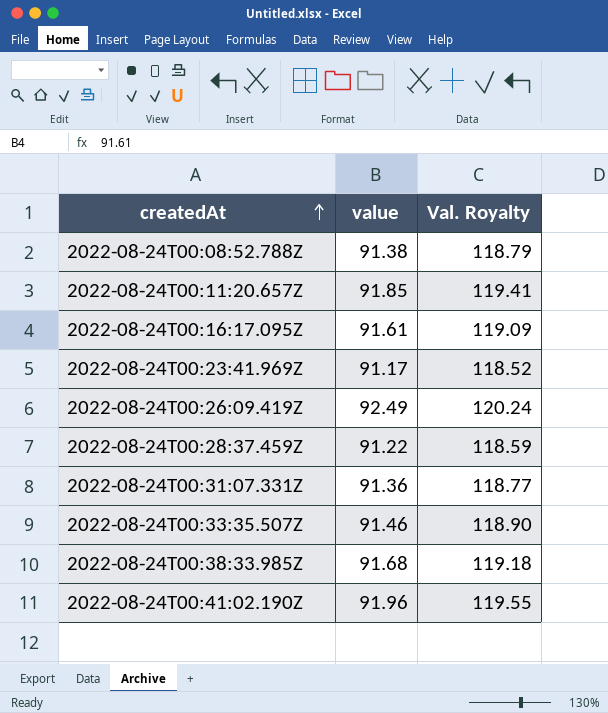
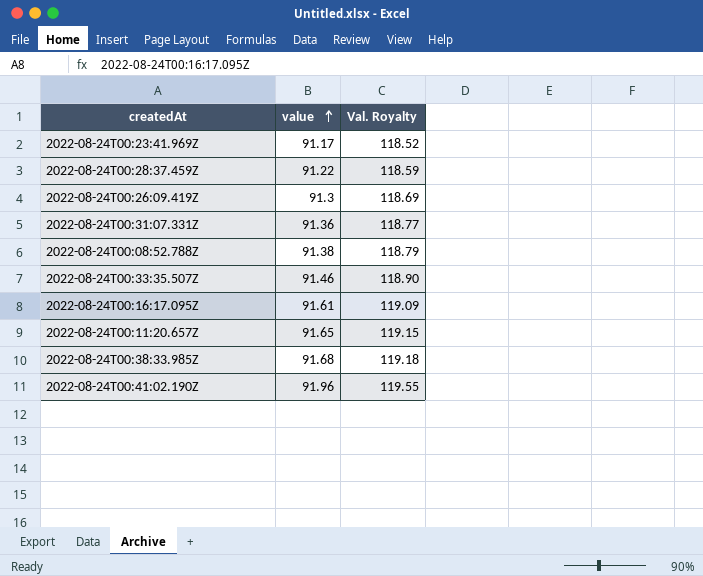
row order: createdAt ascending -> value ascending
2022-08-24T00:26:09.419Z | value: 92.49 -> 91.3
2022-08-24T00:26:09.419Z | Val. Royalty: 120.24 -> 118.69
2022-08-24T00:11:20.657Z | value: 91.85 -> 91.65
2022-08-24T00:11:20.657Z | Val. Royalty: 119.41 -> 119.15

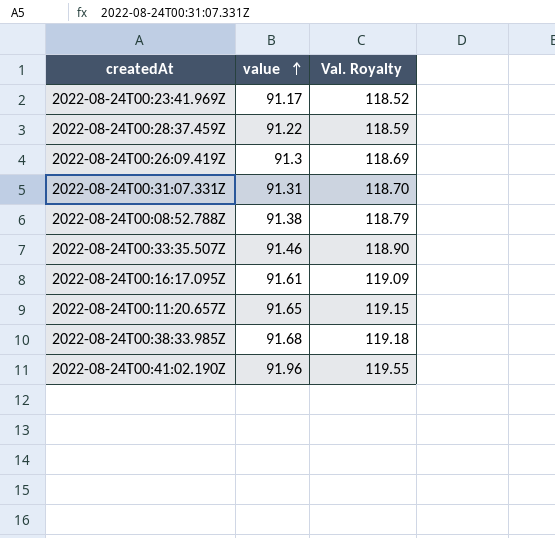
2022-08-24T00:31:07.331Z | value: 91.36 -> 91.31
2022-08-24T00:31:07.331Z | Val. Royalty: 118.77 -> 118.70

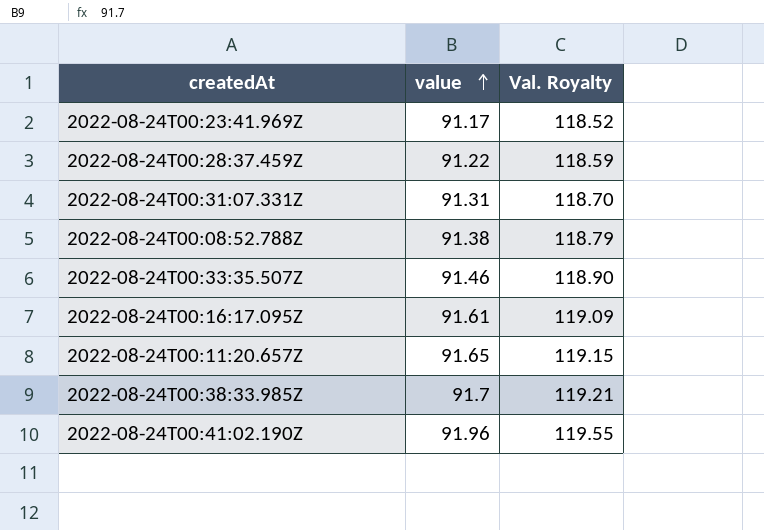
row 2022-08-24T00:26:09.419Z: 91.3 | 118.69 -> none
2022-08-24T00:38:33.985Z | value: 91.68 -> 91.7
2022-08-24T00:38:33.985Z | Val. Royalty: 119.18 -> 119.21

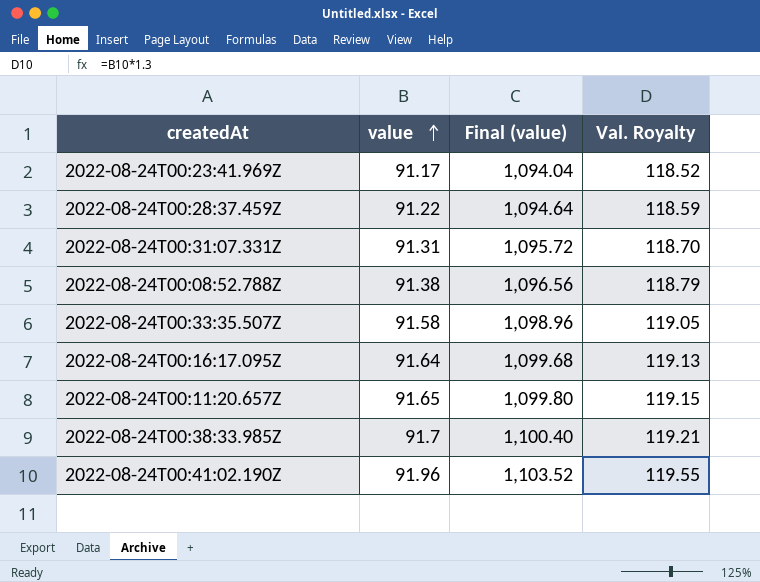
column Final (value) | formula: none -> [value] * 12
2022-08-24T00:33:35.507Z | value: 91.46 -> 91.58
2022-08-24T00:33:35.507Z | Val. Royalty: 118.90 -> 119.05
2022-08-24T00:16:17.095Z | value: 91.61 -> 91.64
2022-08-24T00:16:17.095Z | Val. Royalty: 119.09 -> 119.13

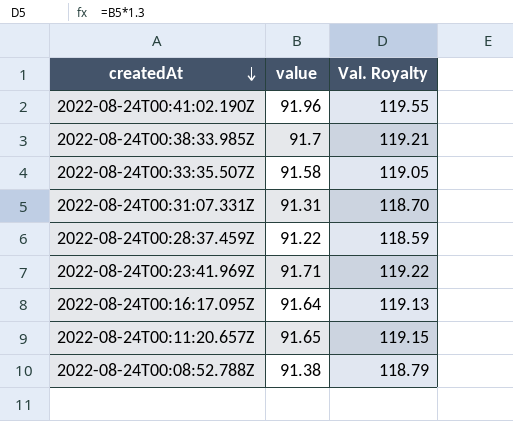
row order: value ascending -> createdAt descending
column Final (value) | formula: [value] * 12 -> none
2022-08-24T00:23:41.969Z | value: 91.17 -> 91.71
2022-08-24T00:23:41.969Z | Val. Royalty: 118.52 -> 119.22

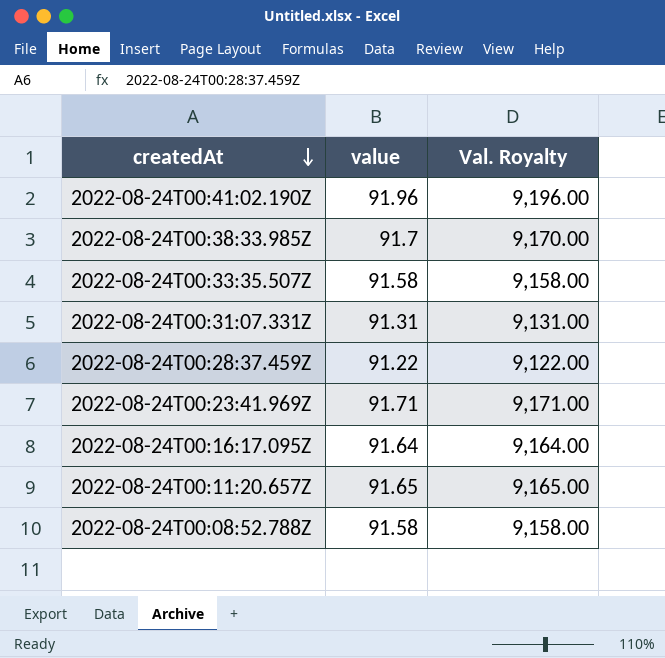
column Val. Royalty | formula: [value] * 1.3 -> [value] * 100
2022-08-24T00:08:52.788Z | value: 91.38 -> 91.58

